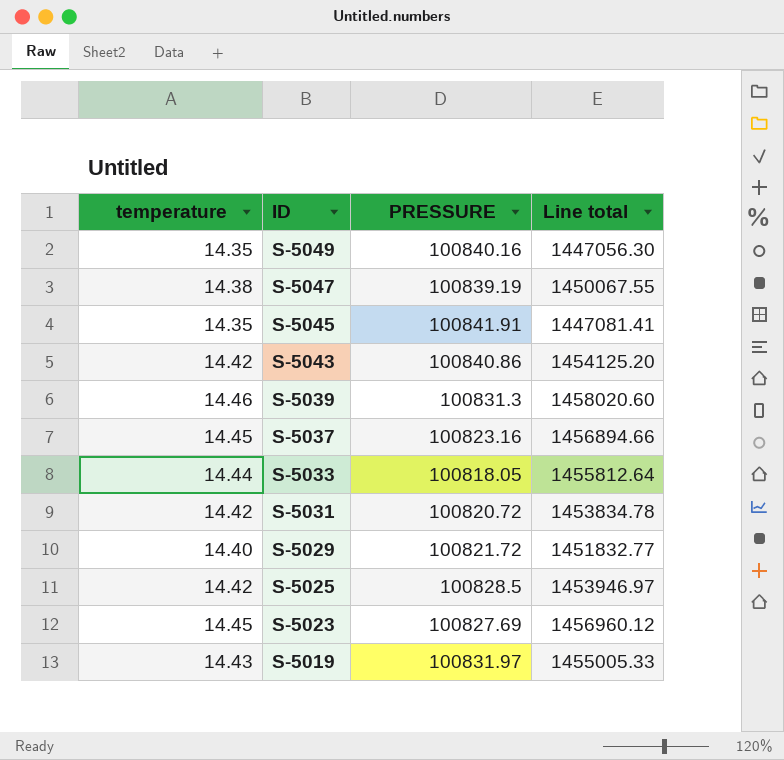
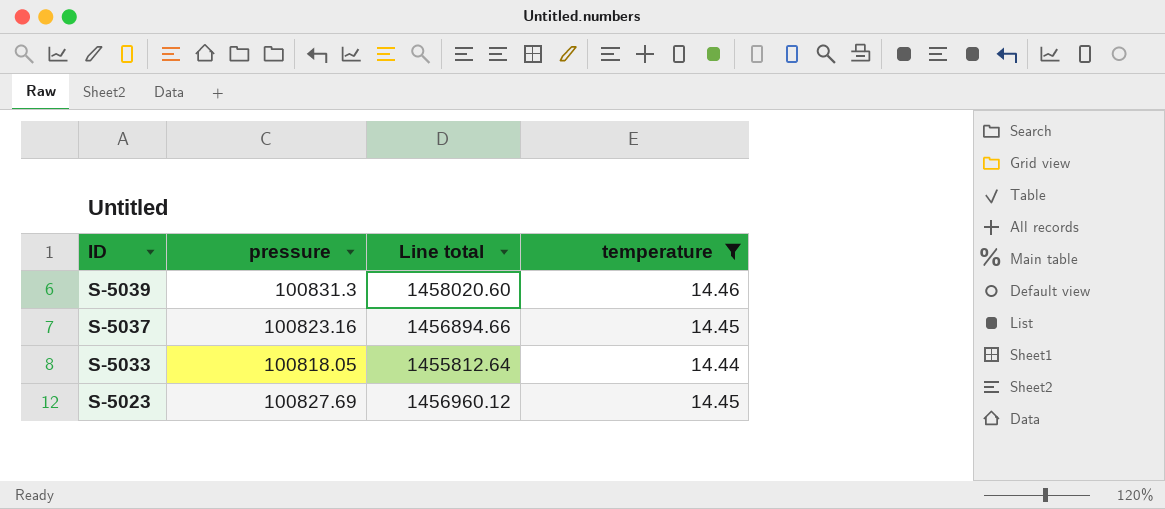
filter: none -> temperature >= 14.44
column name: PRESSURE -> pressure
column temperature | position: 1 -> 4

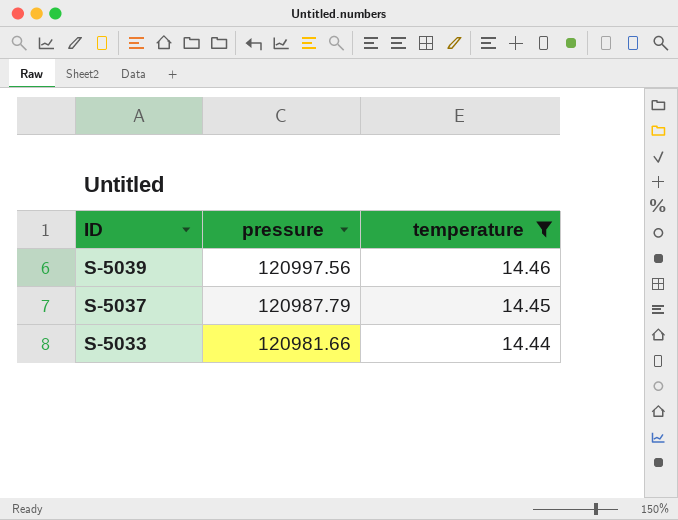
column Line total | formula: [pressure] * [temperature] -> none
row S-5023: 100827.69 | 1456960.12 | 14.45 -> none
S-5039 | pressure: 100831.3 -> 120997.56
S-5037 | pressure: 100823.16 -> 120987.79
S-5033 | pressure: 100818.05 -> 120981.66

